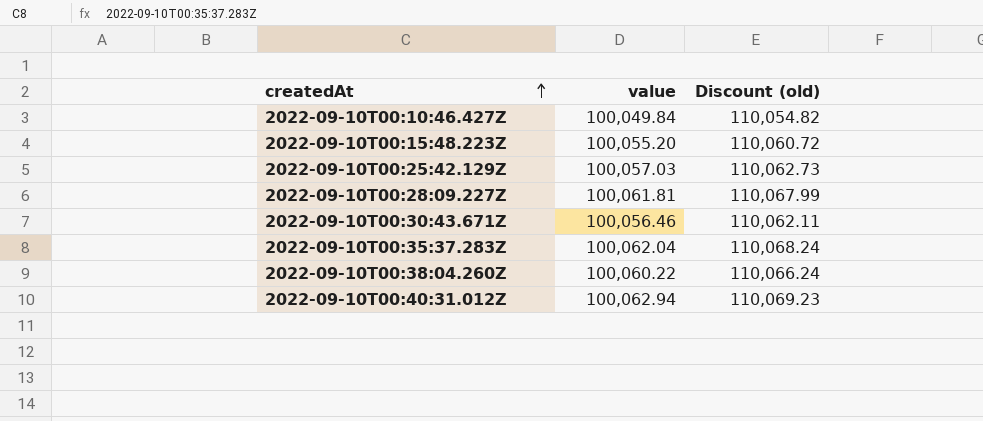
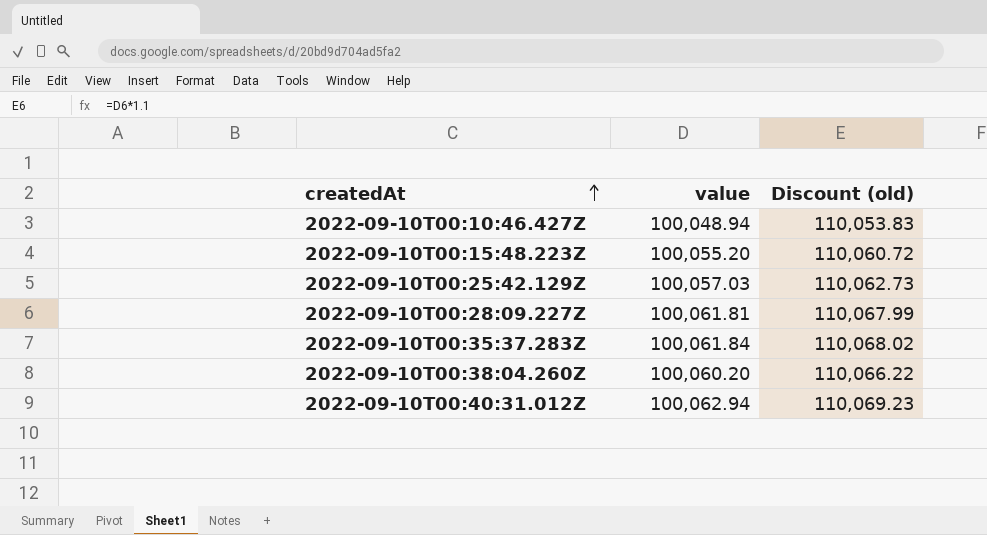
row 2022-09-10T00:30:43.671Z: 100,056.46 | 110,062.11 -> none
2022-09-10T00:10:46.427Z | value: 100,049.84 -> 100,048.94
2022-09-10T00:10:46.427Z | Discount (old): 110,054.82 -> 110,053.83
2022-09-10T00:35:37.283Z | value: 100,062.04 -> 100,061.84
2022-09-10T00:35:37.283Z | Discount (old): 110,068.24 -> 110,068.02
2022-09-10T00:38:04.260Z | value: 100,060.22 -> 100,060.20
2022-09-10T00:38:04.260Z | Discount (old): 110,066.24 -> 110,066.22

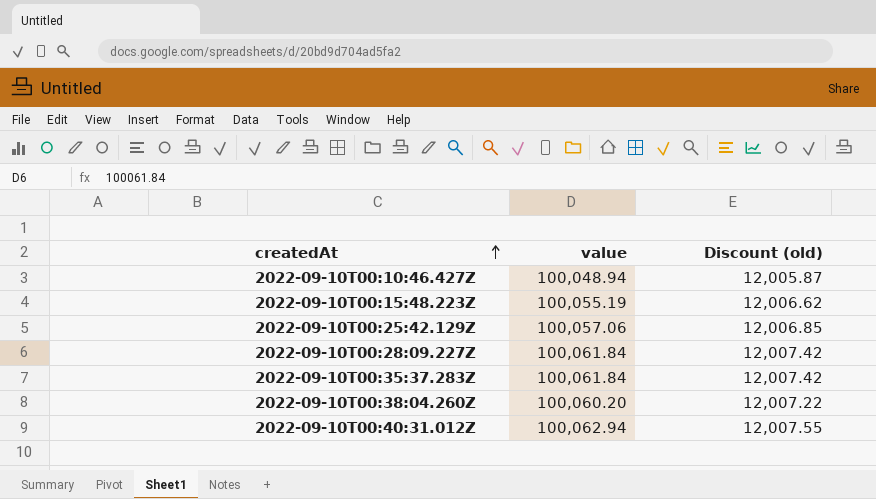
column Discount (old) | formula: [value] * 1.1 -> [value] * 0.12
2022-09-10T00:15:48.223Z | value: 100,055.20 -> 100,055.19
2022-09-10T00:25:42.129Z | value: 100,057.03 -> 100,057.06
2022-09-10T00:28:09.227Z | value: 100,061.81 -> 100,061.84

